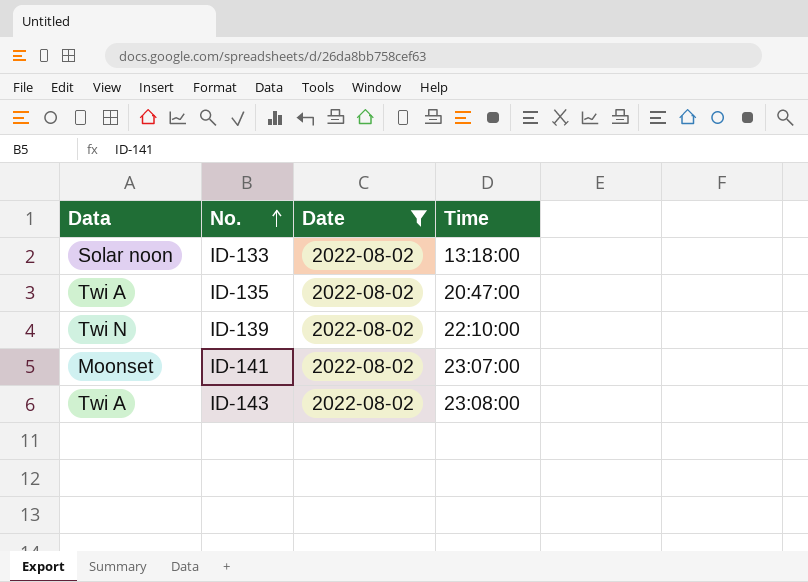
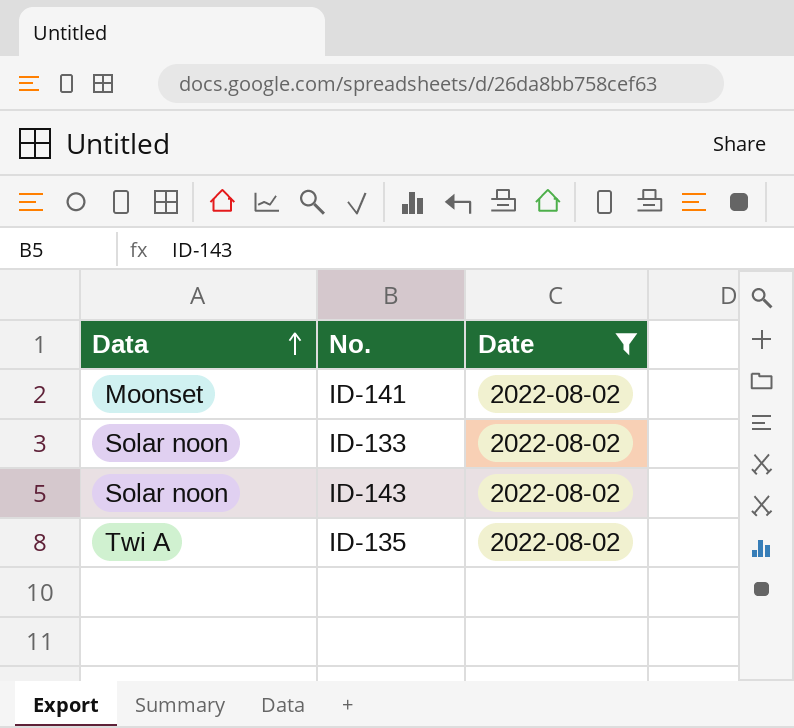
row order: No. ascending -> Data ascending
column Time | position: 4 -> none
row ID-139: Twi N | 2022-08-02 | 22:10:00 -> none
ID-143 | Data: Twi A -> Solar noon

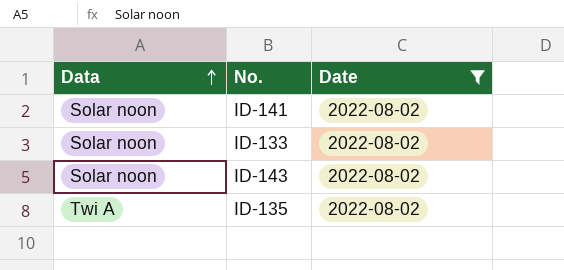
ID-141 | Data: Moonset -> Solar noon

